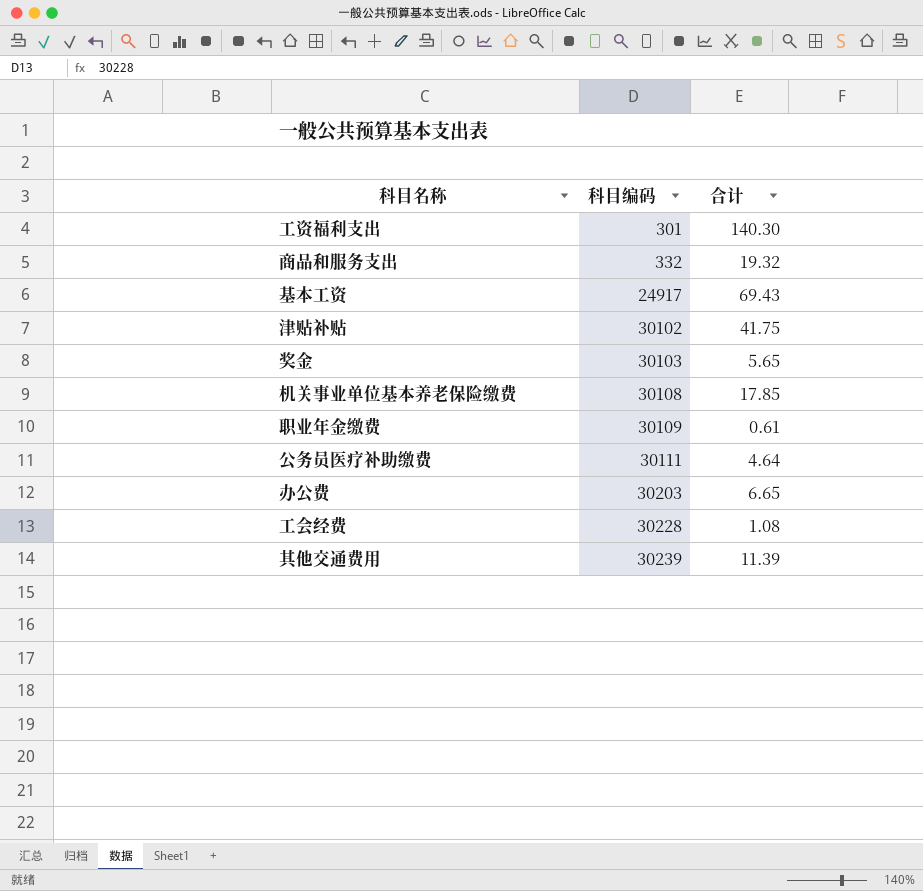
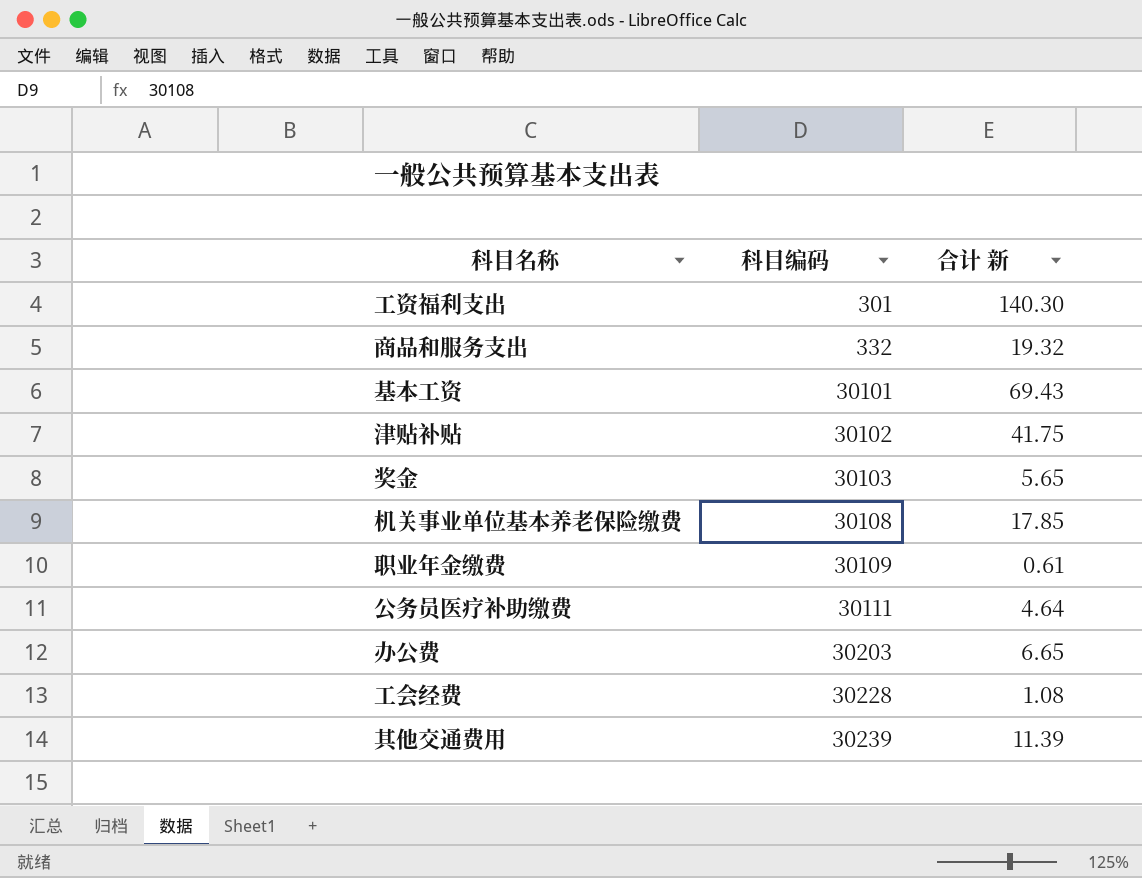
column name: 合计 -> 合计 新
基本工资 | 科目编码: 24917 -> 30101

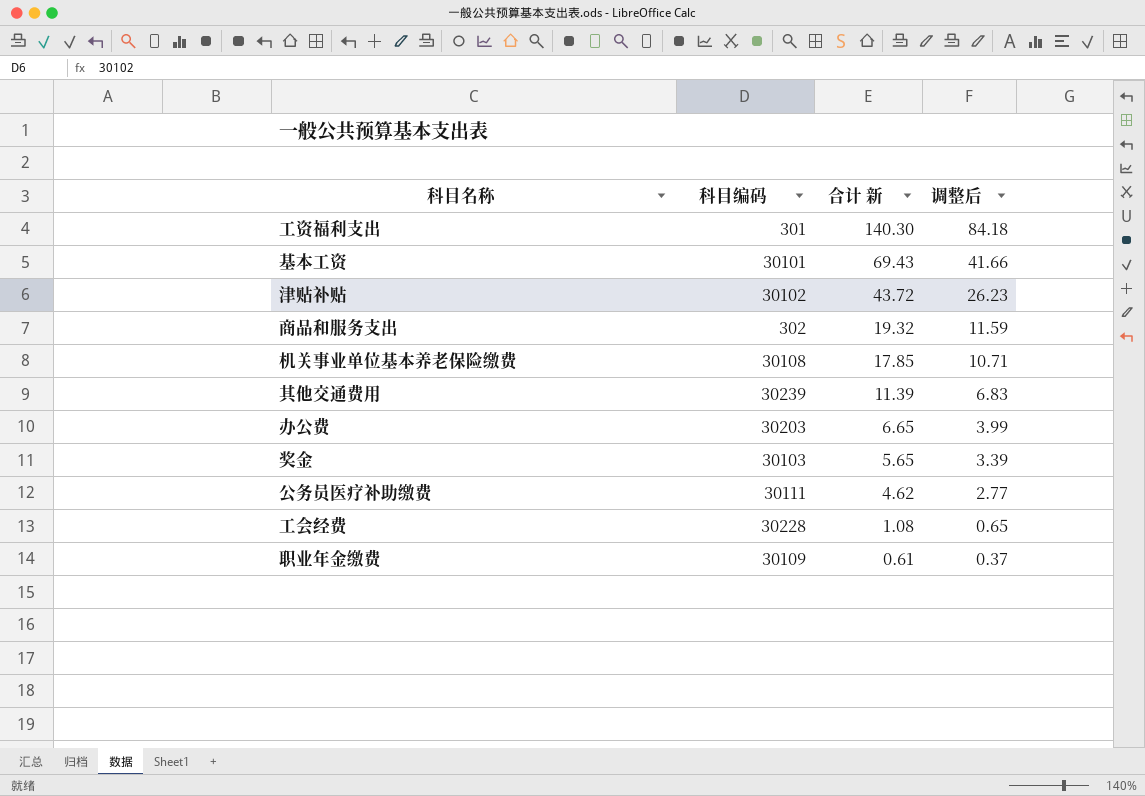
row order: 科目编码 ascending -> 合计 新 descending
column 调整后 | formula: none -> [合计 新] * 0.6
津贴补贴 | 合计 新: 41.75 -> 43.72
商品和服务支出 | 科目编码: 332 -> 302
公务员医疗补助缴费 | 合计 新: 4.64 -> 4.62

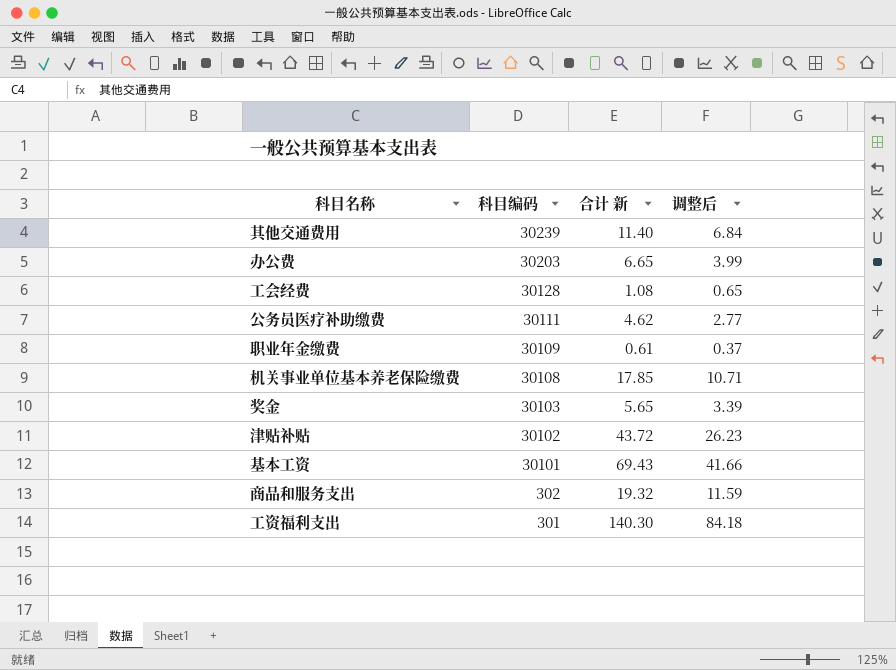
row order: 合计 新 descending -> 科目编码 descending
其他交通费用 | 合计 新: 11.39 -> 11.40
其他交通费用 | 调整后: 6.83 -> 6.84
工会经费 | 科目编码: 30228 -> 30128

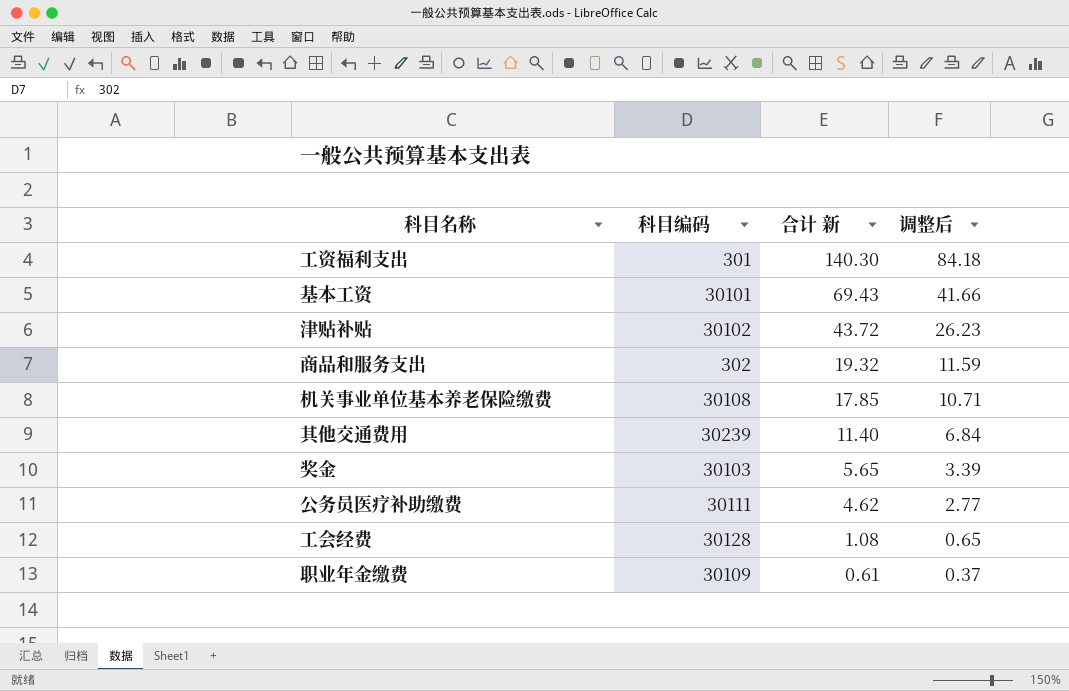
row order: 科目编码 descending -> 合计 新 descending
row 办公费: 30203 | 6.65 | 3.99 -> none

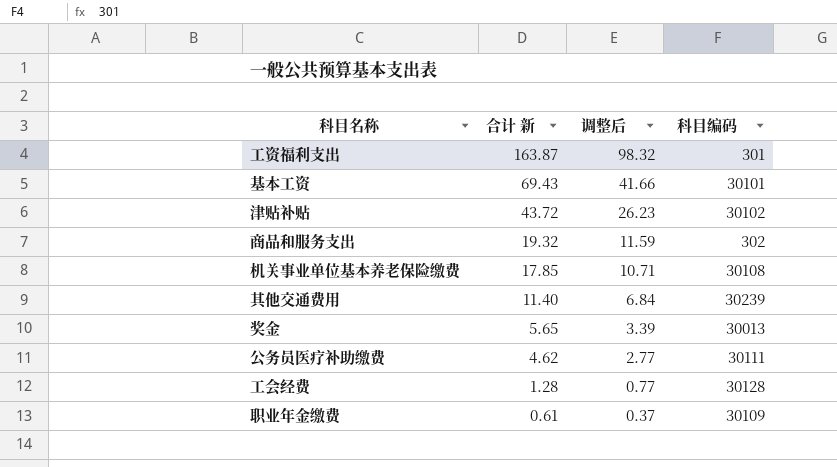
column 科目编码 | position: 2 -> 4
工资福利支出 | 合计 新: 140.30 -> 163.87
工资福利支出 | 调整后: 84.18 -> 98.32
奖金 | 科目编码: 30103 -> 30013
工会经费 | 合计 新: 1.08 -> 1.28
工会经费 | 调整后: 0.65 -> 0.77

